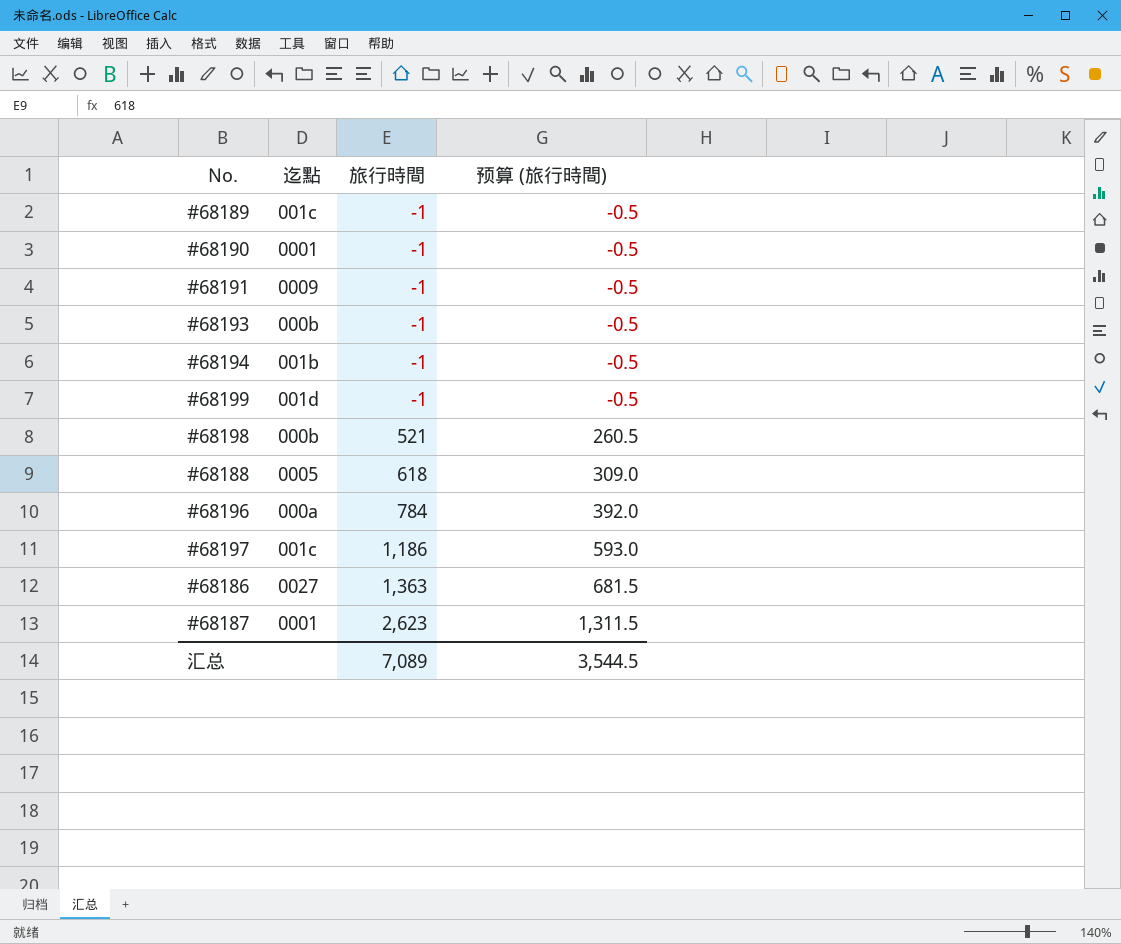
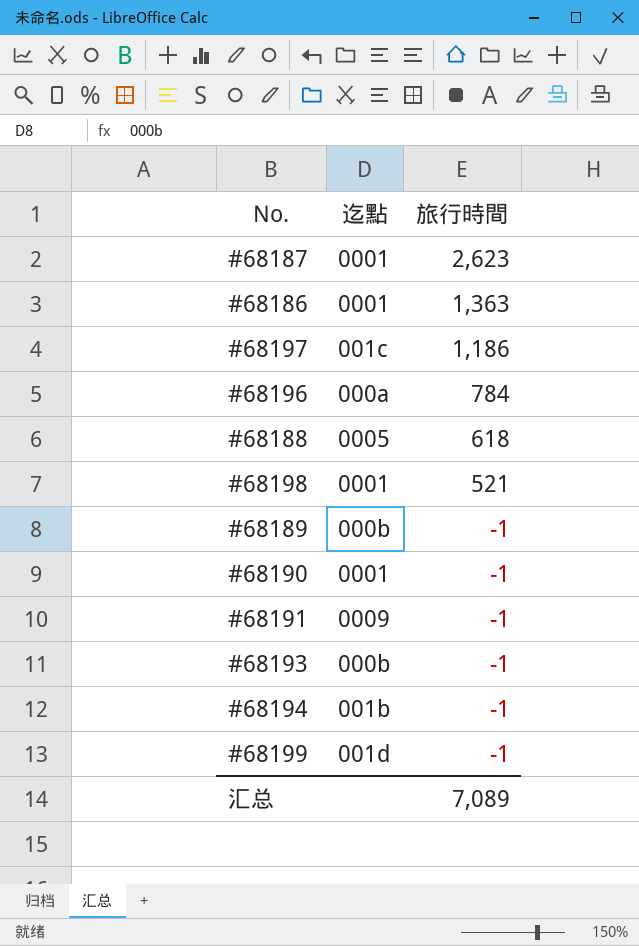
row order: 旅行時間 ascending -> 旅行時間 descending
column 预算 (旅行時間) | formula: [旅行時間] * 0.5 -> none
#68186 | 迄點: 0027 -> 0001
#68198 | 迄點: 000b -> 0001
#68189 | 迄點: 001c -> 000b

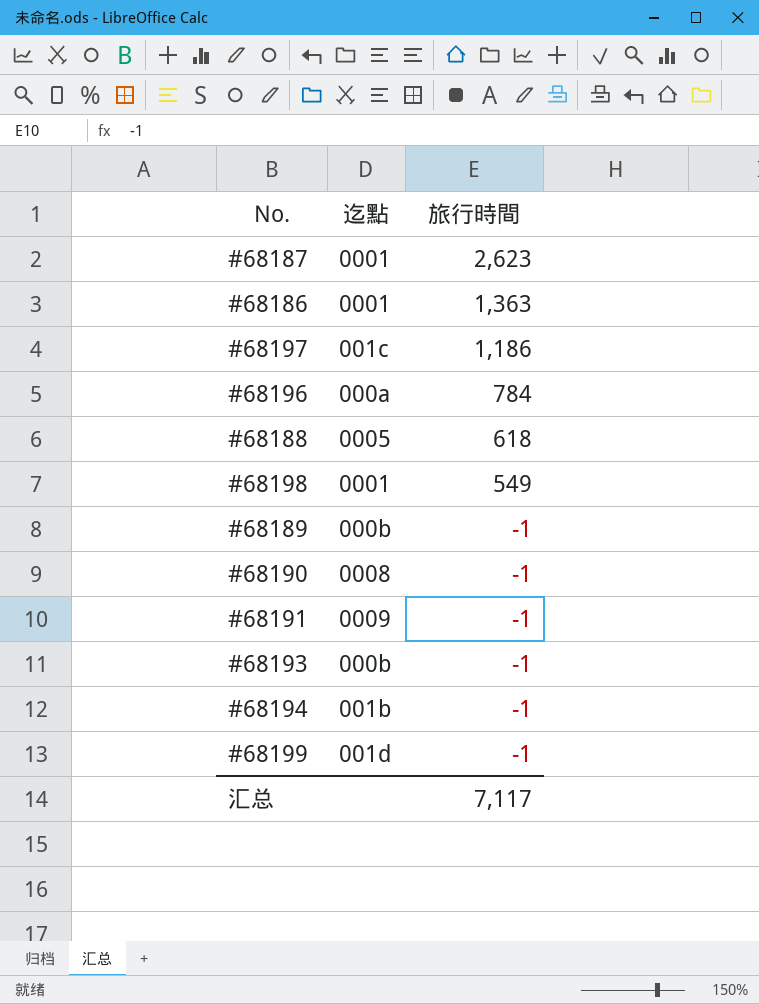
#68198 | 旅行時間: 521 -> 549
#68190 | 迄點: 0001 -> 0008
汇总 | 旅行時間: 7,089 -> 7,117

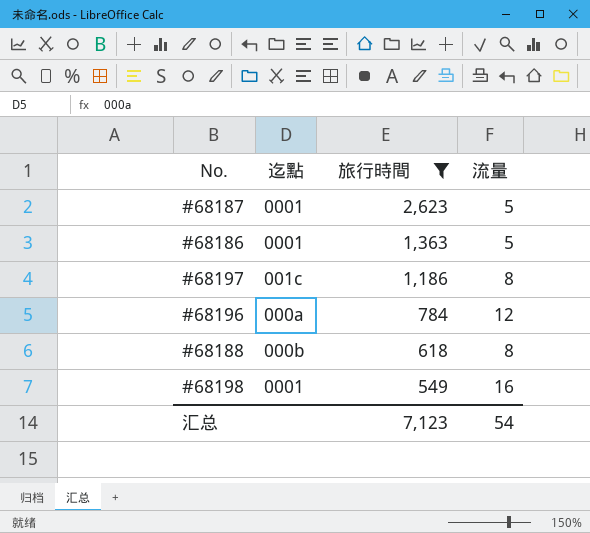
filter: none -> 旅行時間 != -1
column 流量 | position: none -> 4
#68188 | 迄點: 0005 -> 000b
汇总 | 旅行時間: 7,117 -> 7,123

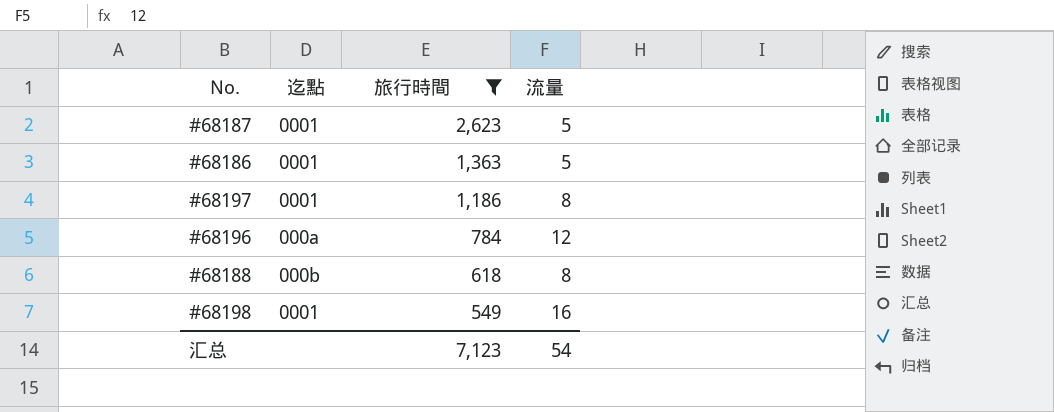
#68197 | 迄點: 001c -> 0001

